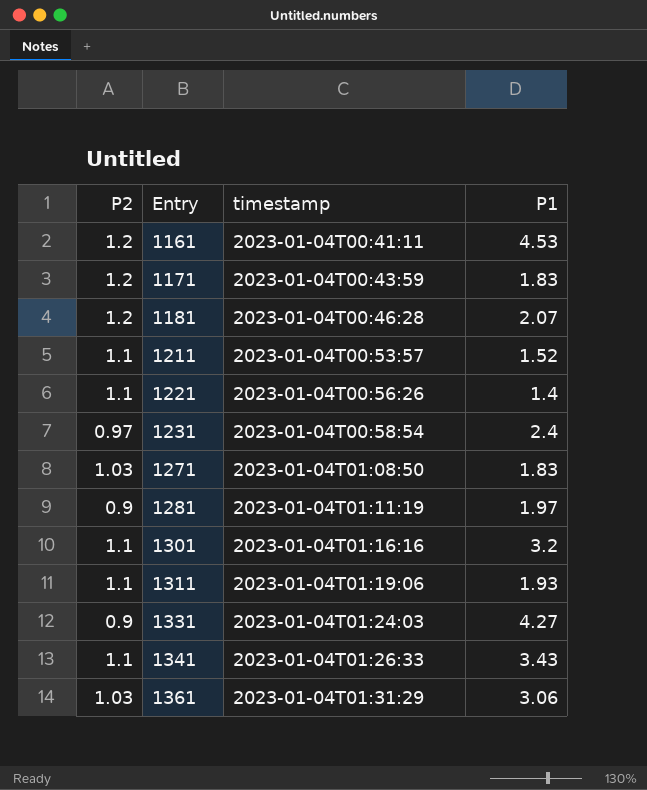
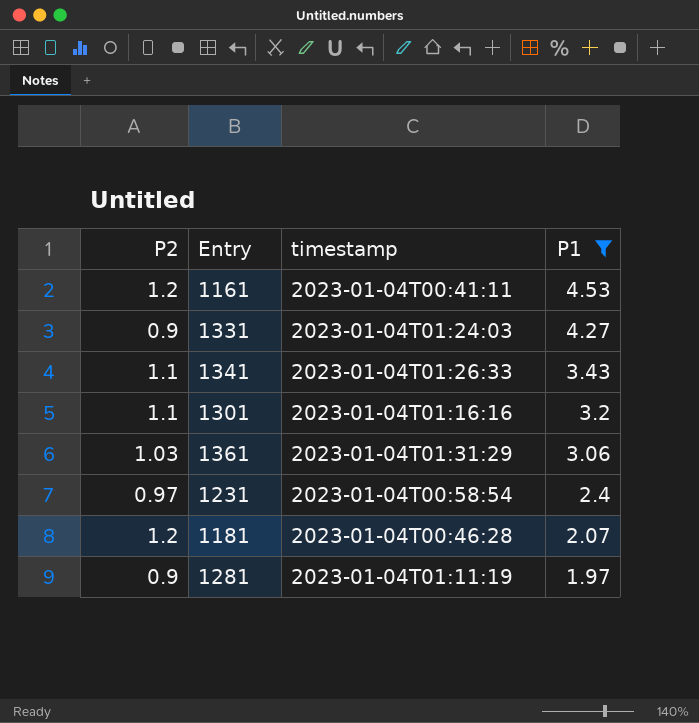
filter: none -> P1 >= 1.97
row order: Entry ascending -> P1 descending

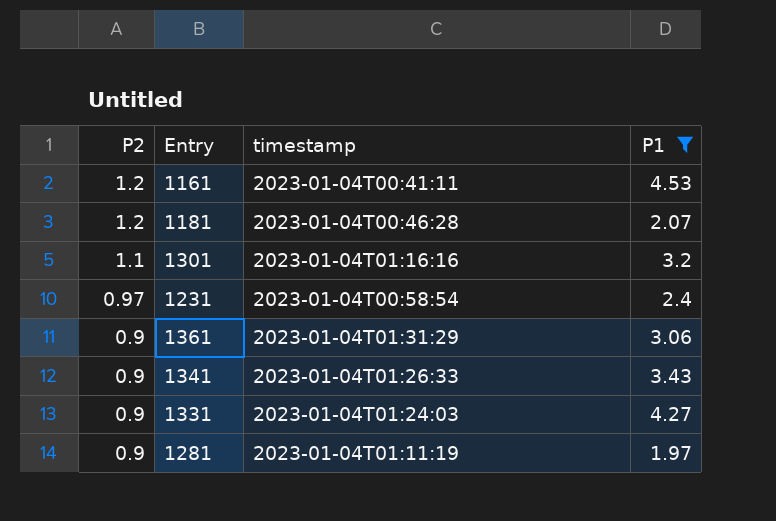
row order: P1 descending -> P2 descending
1361 | P2: 1.03 -> 0.9
1341 | P2: 1.1 -> 0.9

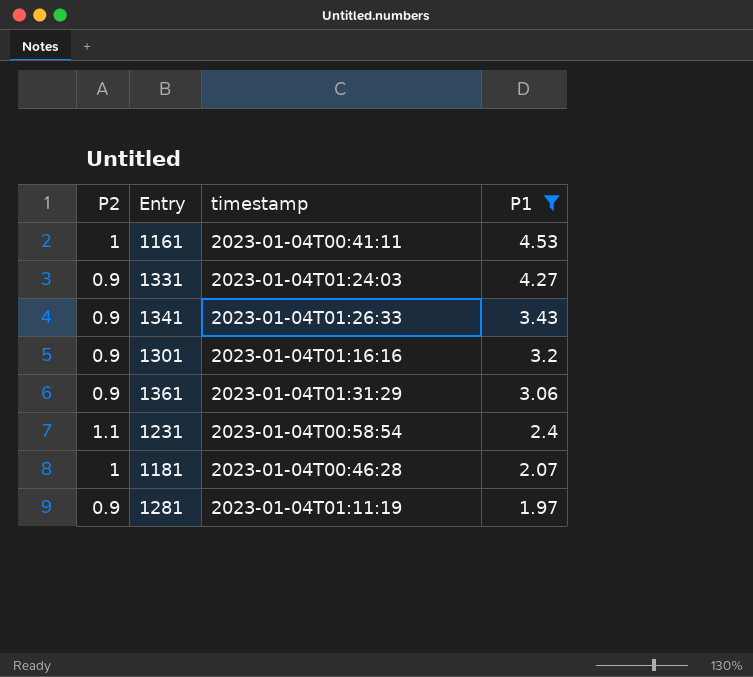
row order: P2 descending -> P1 descending
1161 | P2: 1.2 -> 1
1301 | P2: 1.1 -> 0.9
1231 | P2: 0.97 -> 1.1
1181 | P2: 1.2 -> 1

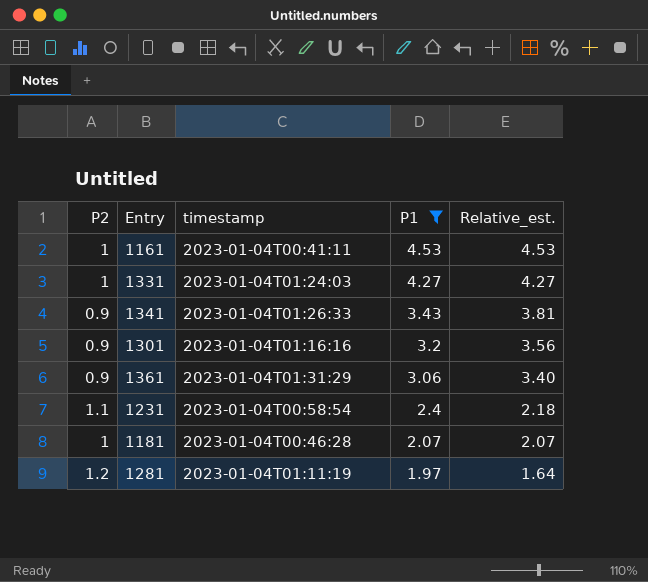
column Relative_est. | formula: none -> [P1] / [P2]
1331 | P2: 0.9 -> 1
1281 | P2: 0.9 -> 1.2

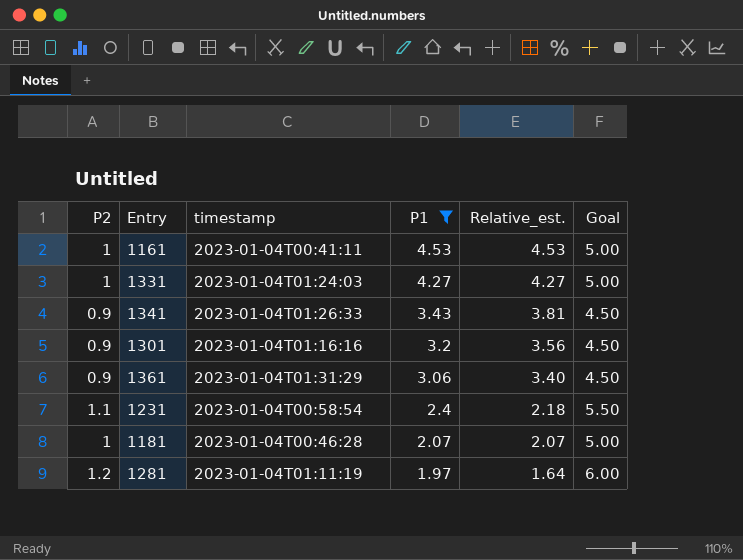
column Goal | formula: none -> [P2] * 5

